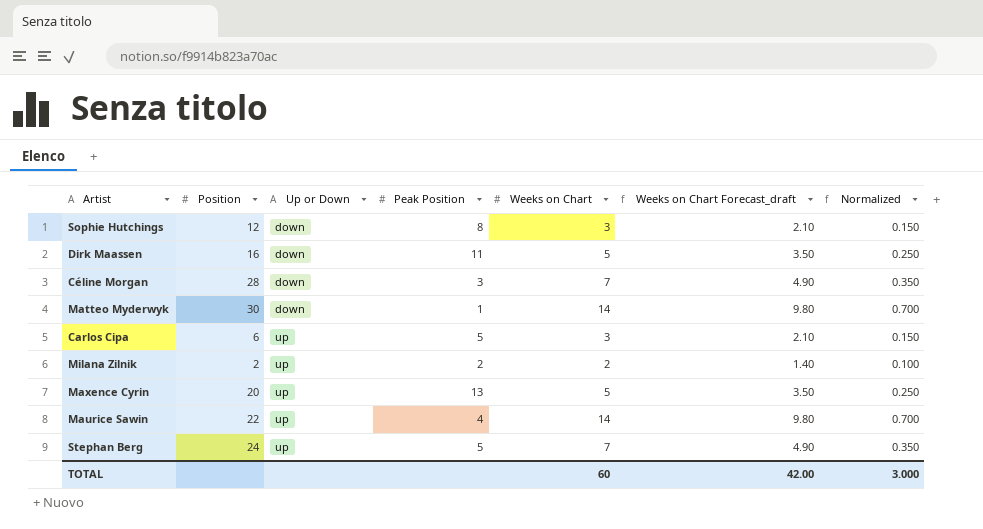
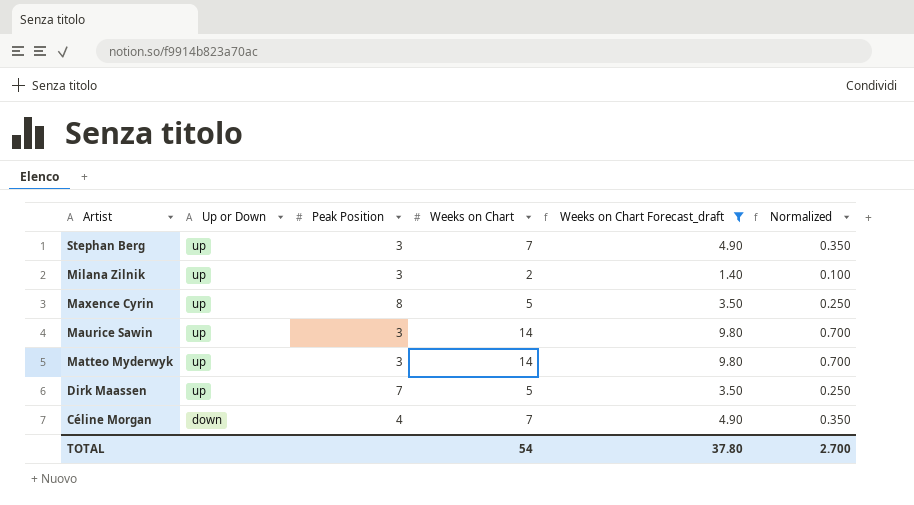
filter: none -> Weeks on Chart Forecast_draft != 2.10
row order: Up or Down ascending -> Artist descending
column Position | position: 2 -> none
Stephan Berg | Peak Position: 5 -> 3
Milana Zilnik | Peak Position: 2 -> 3
Maxence Cyrin | Peak Position: 13 -> 8
Maurice Sawin | Peak Position: 4 -> 3
Matteo Myderwyk | Up or Down: down -> up
Matteo Myderwyk | Peak Position: 1 -> 3
Dirk Maassen | Up or Down: down -> up
Dirk Maassen | Peak Position: 11 -> 7
Céline Morgan | Peak Position: 3 -> 4
TOTAL | Weeks on Chart: 60 -> 54
TOTAL | Weeks on Chart Forecast_draft: 42.00 -> 37.80
TOTAL | Normalized: 3.000 -> 2.700

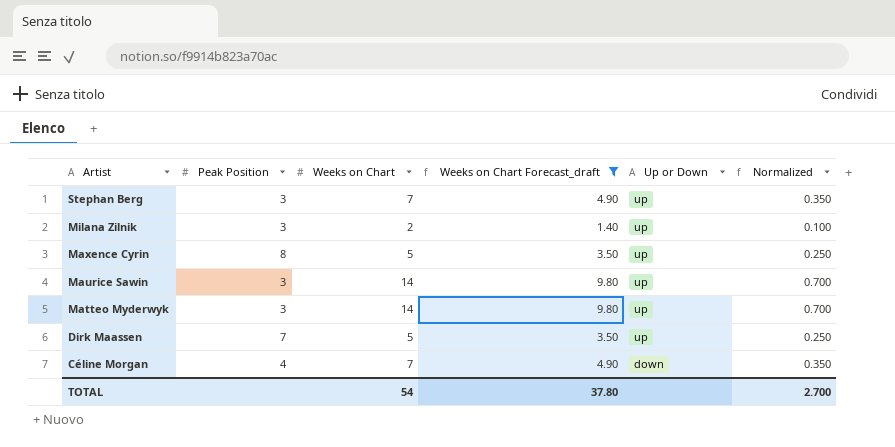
column Up or Down | position: 2 -> 5

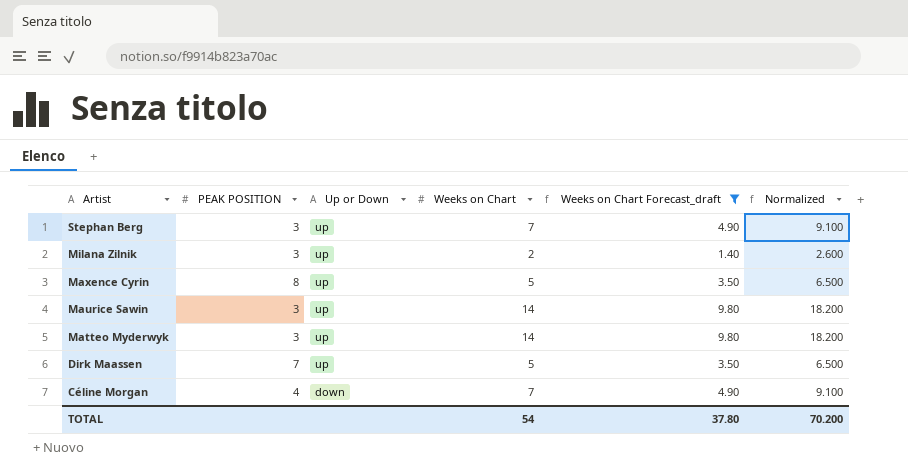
column name: Peak Position -> PEAK POSITION
column Up or Down | position: 5 -> 3
column Normalized | formula: [Weeks on Chart] * 0.05 -> [Weeks on Chart] * 1.3
TOTAL | Normalized: 2.700 -> 70.200

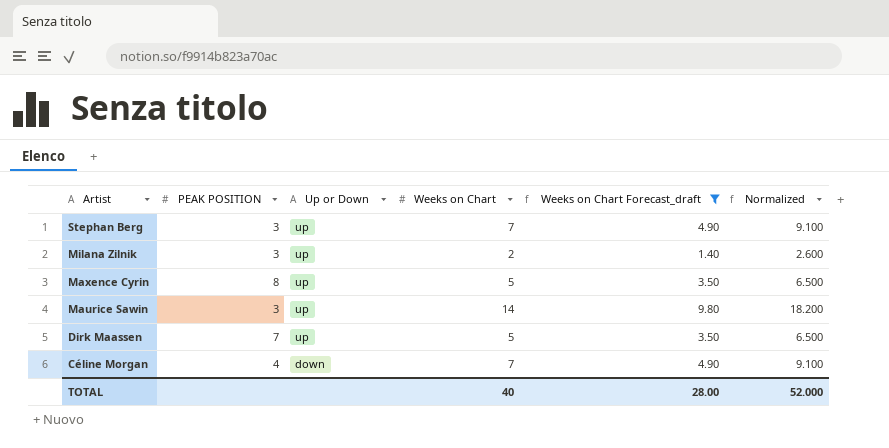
row Matteo Myderwyk: 3 | up | 14 | 9.80 | 18.200 -> none
TOTAL | Weeks on Chart: 54 -> 40
TOTAL | Weeks on Chart Forecast_draft: 37.80 -> 28.00
TOTAL | Normalized: 70.200 -> 52.000

